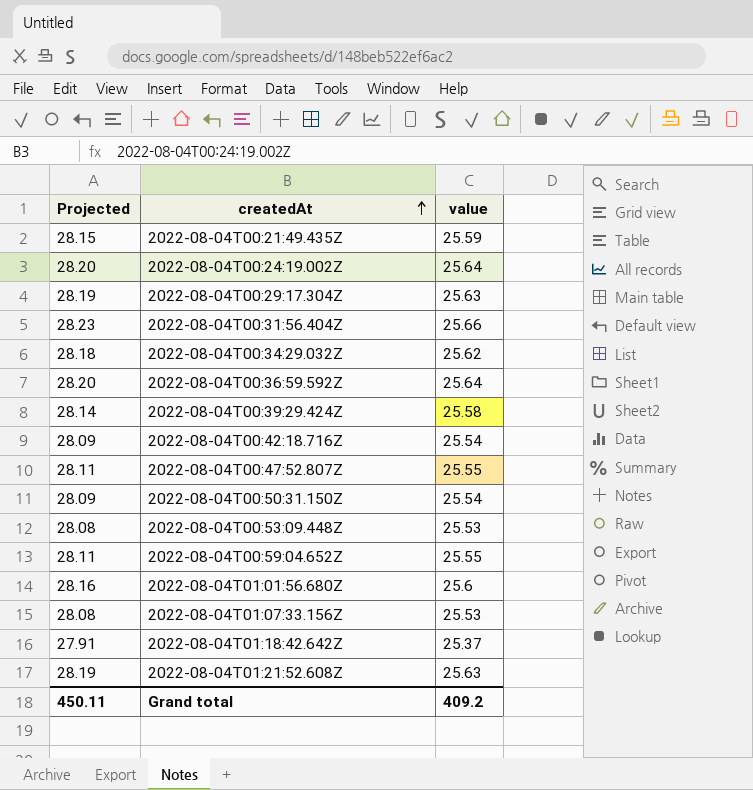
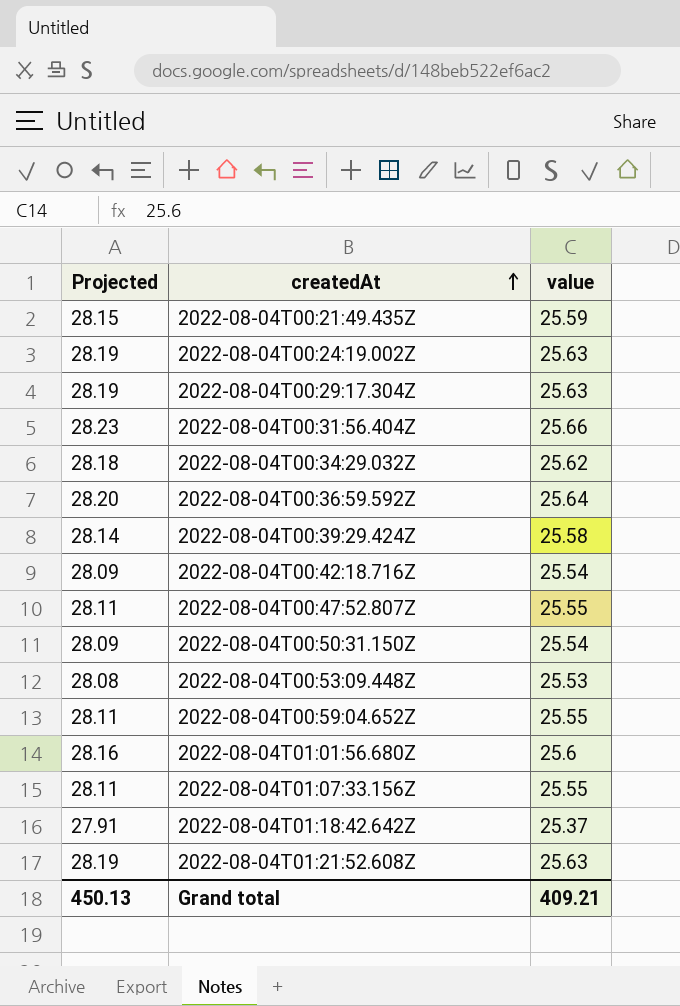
2022-08-04T00:24:19.002Z | Projected: 28.20 -> 28.19
2022-08-04T00:24:19.002Z | value: 25.64 -> 25.63
2022-08-04T01:07:33.156Z | Projected: 28.08 -> 28.11
2022-08-04T01:07:33.156Z | value: 25.53 -> 25.55
Grand total | Projected: 450.11 -> 450.13
Grand total | value: 409.2 -> 409.21

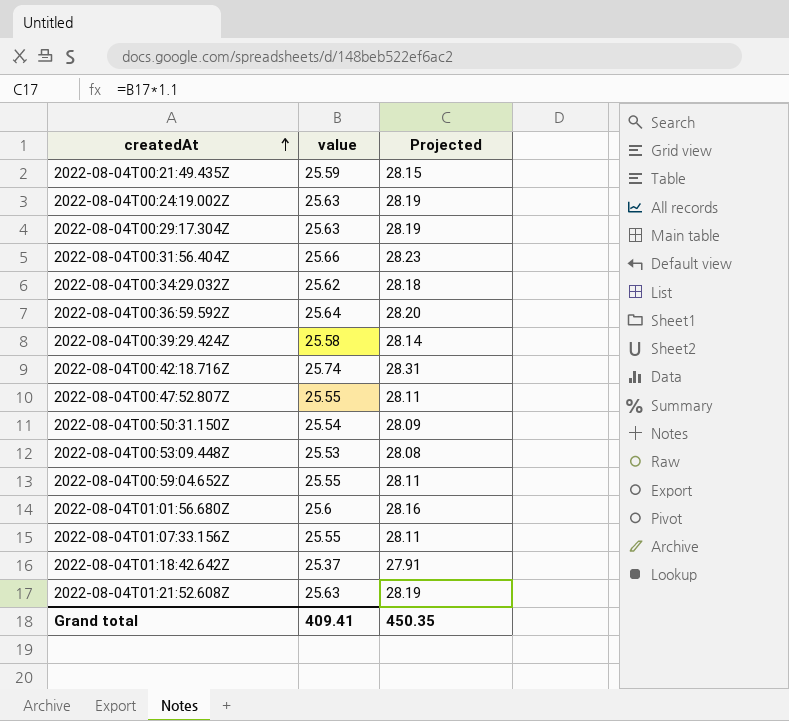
column Projected | position: 1 -> 3
2022-08-04T00:42:18.716Z | value: 25.54 -> 25.74
2022-08-04T00:42:18.716Z | Projected: 28.09 -> 28.31
Grand total | value: 409.21 -> 409.41
Grand total | Projected: 450.13 -> 450.35

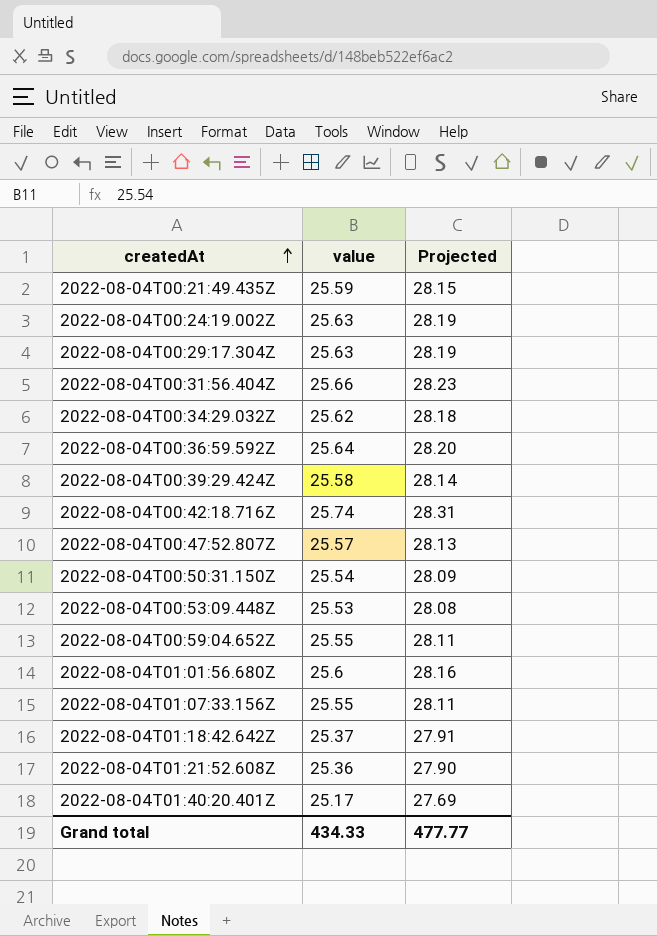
2022-08-04T00:47:52.807Z | value: 25.55 -> 25.57
2022-08-04T00:47:52.807Z | Projected: 28.11 -> 28.13
2022-08-04T01:21:52.608Z | value: 25.63 -> 25.36
2022-08-04T01:21:52.608Z | Projected: 28.19 -> 27.90
row 2022-08-04T01:40:20.401Z: none -> 25.17 | 27.69
Grand total | value: 409.41 -> 434.33
Grand total | Projected: 450.35 -> 477.77

